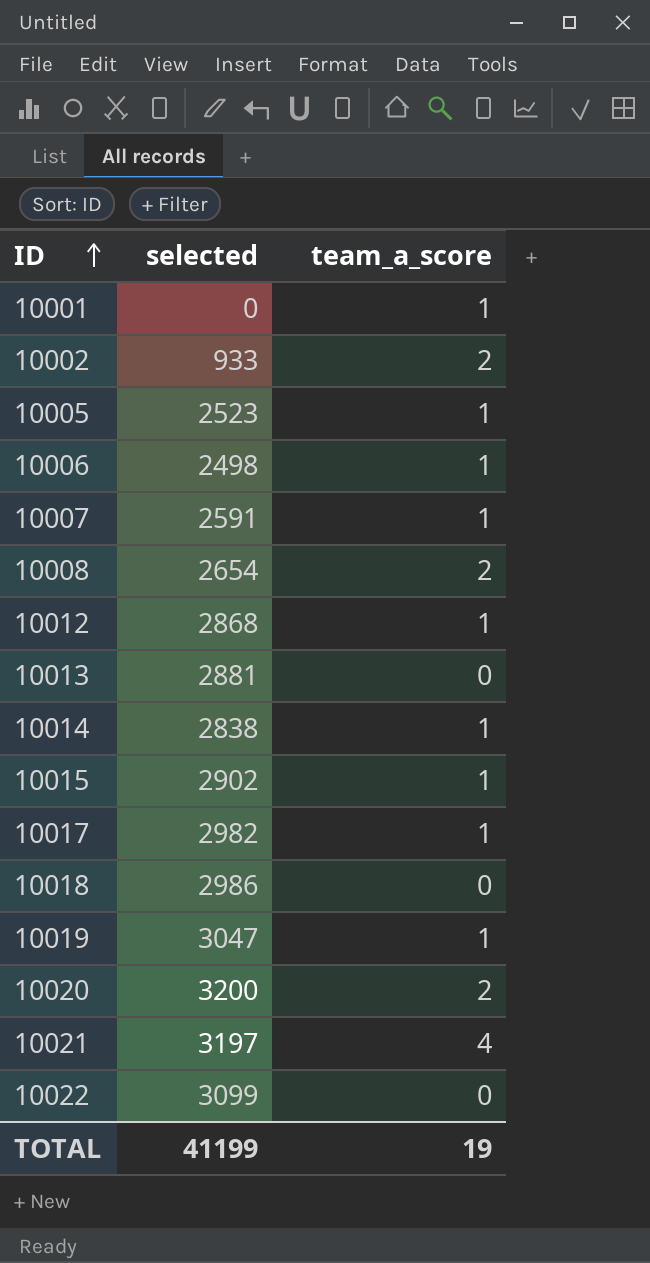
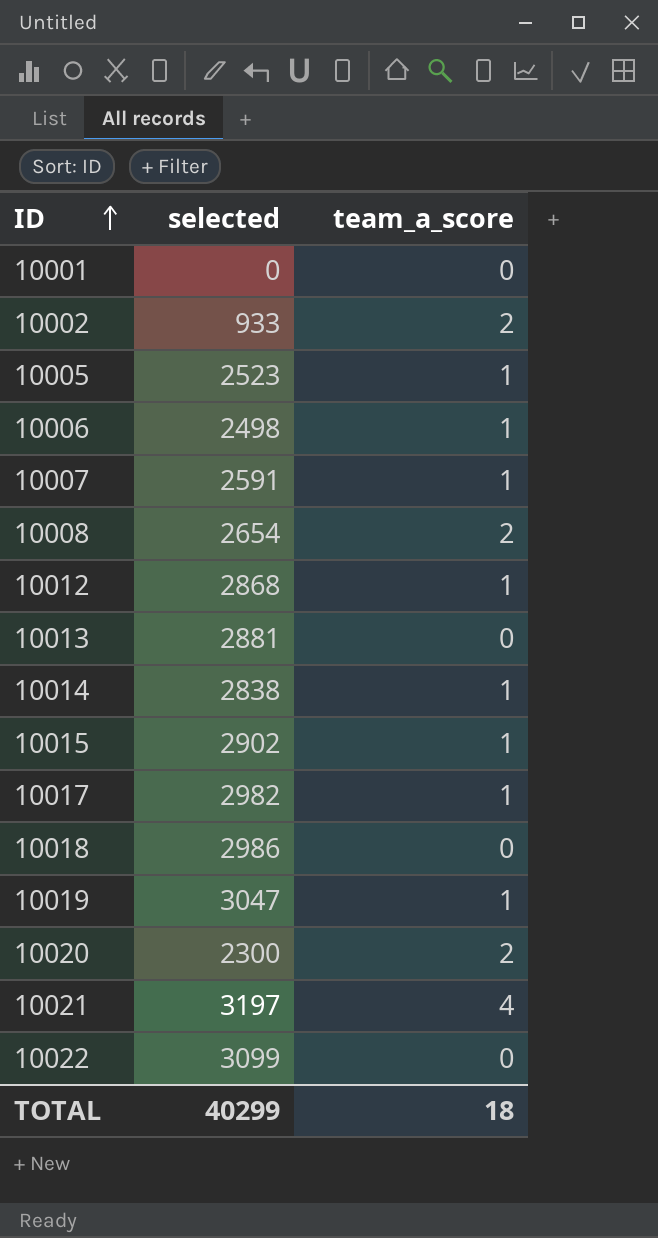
10001 | team_a_score: 1 -> 0
10020 | selected: 3200 -> 2300
TOTAL | selected: 41199 -> 40299
TOTAL | team_a_score: 19 -> 18

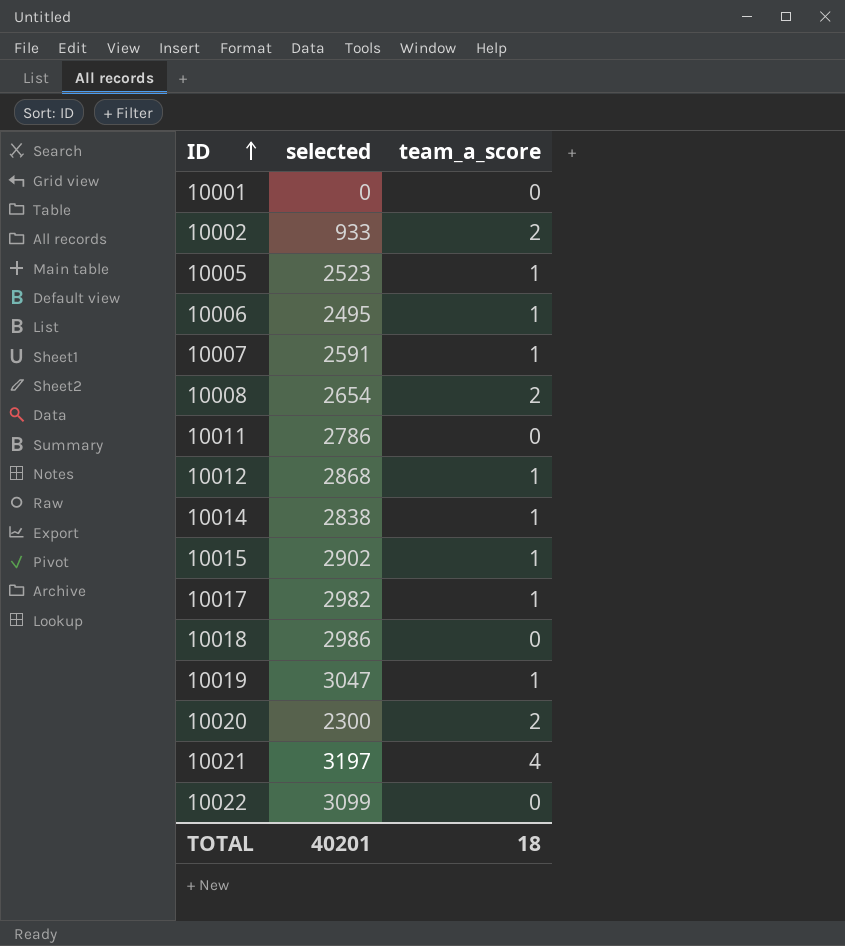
row 10013: 2881 | 0 -> none
10006 | selected: 2498 -> 2495
row 10011: none -> 2786 | 0
TOTAL | selected: 40299 -> 40201

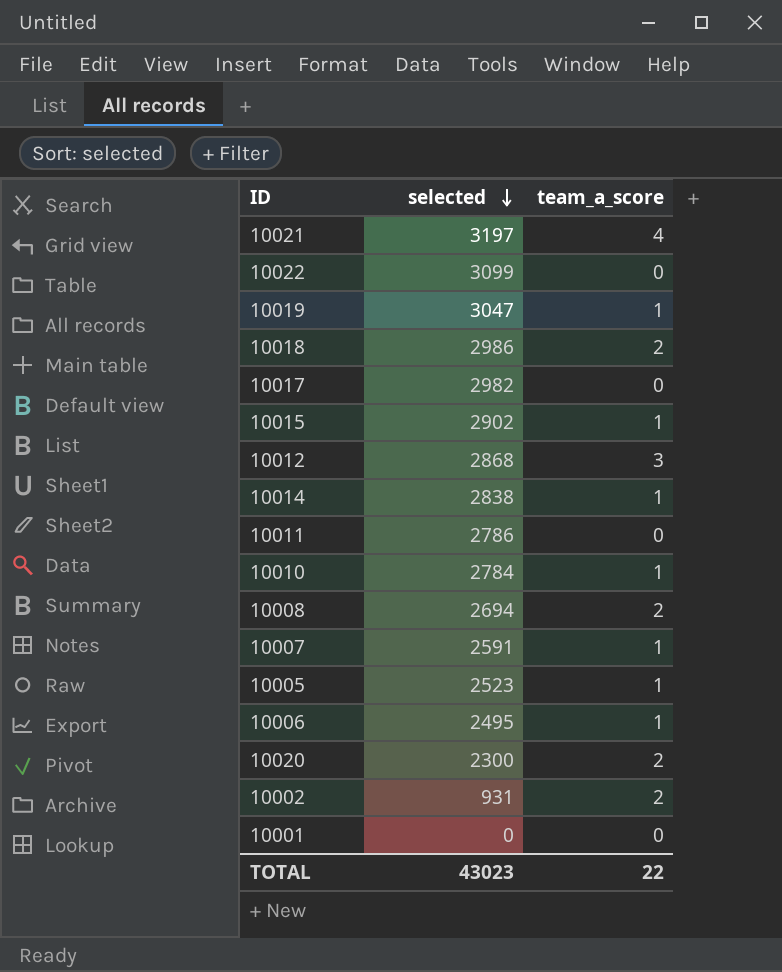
row order: ID ascending -> selected descending
10018 | team_a_score: 0 -> 2
10017 | team_a_score: 1 -> 0
10012 | team_a_score: 1 -> 3
row 10010: none -> 2784 | 1
10008 | selected: 2654 -> 2694
10002 | selected: 933 -> 931
TOTAL | selected: 40201 -> 43023
TOTAL | team_a_score: 18 -> 22

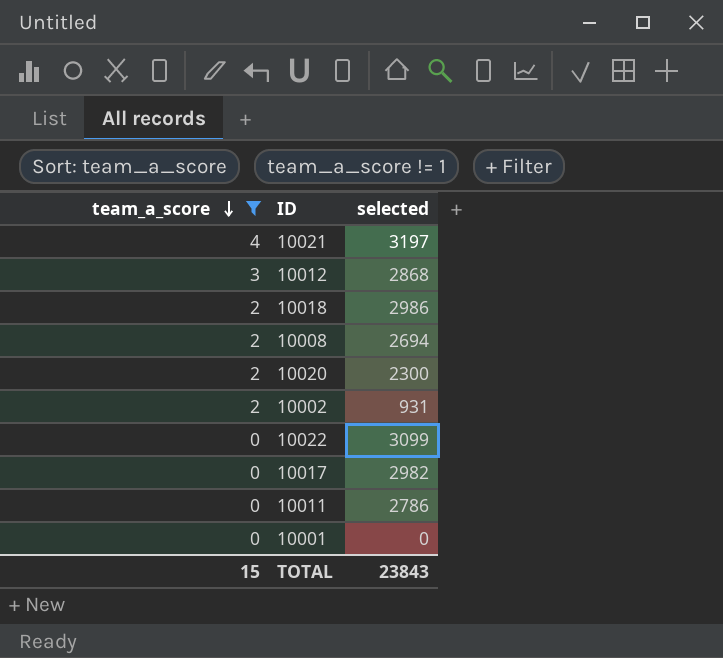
filter: none -> team_a_score != 1
row order: selected descending -> team_a_score descending
column team_a_score | position: 3 -> 1
TOTAL | team_a_score: 22 -> 15
TOTAL | selected: 43023 -> 23843

